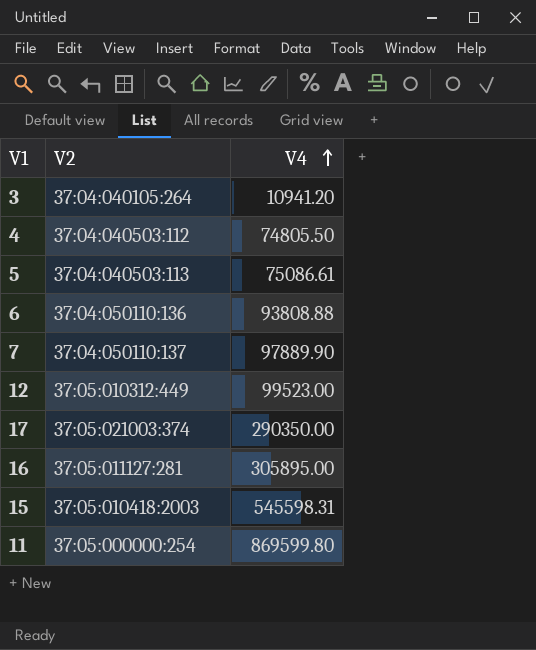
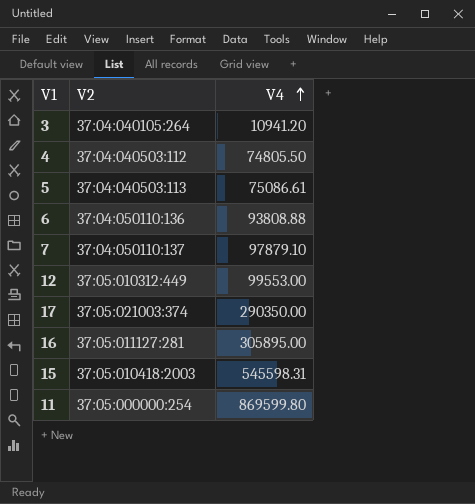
7 | V4: 97889.90 -> 97879.10
12 | V4: 99523.00 -> 99553.00

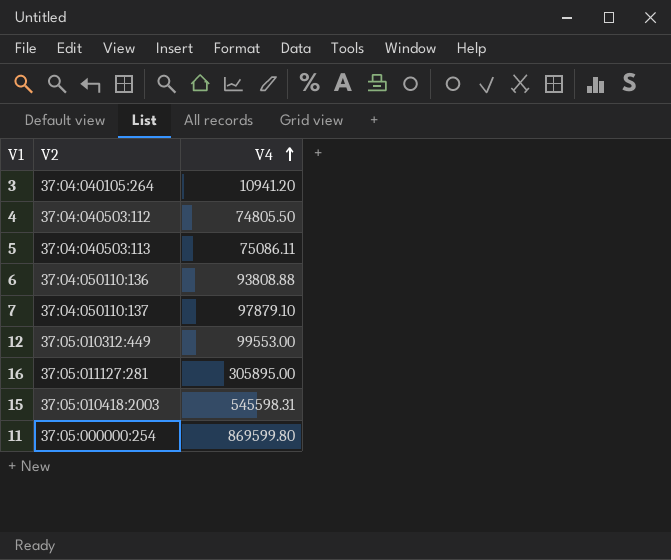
row 17: 37:05:021003:374 | 290350.00 -> none
5 | V4: 75086.61 -> 75086.11

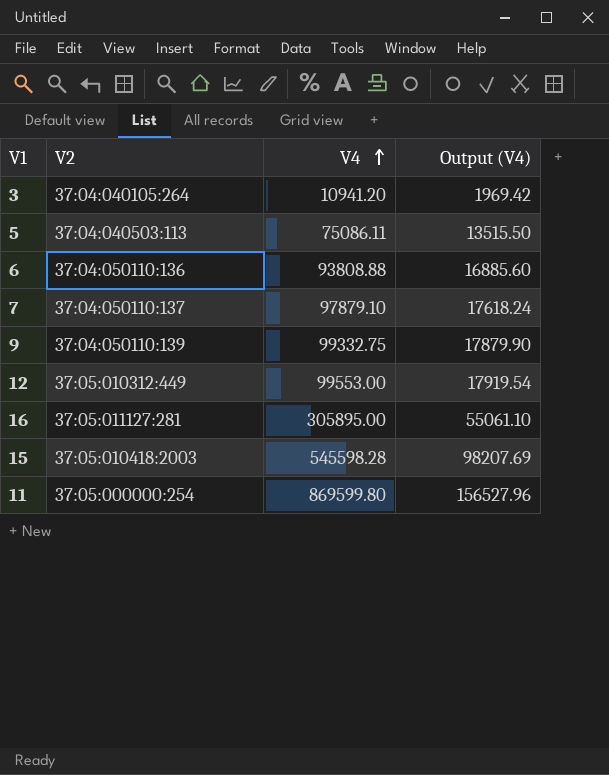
column Output (V4) | formula: none -> [V4] * 0.18
row 4: 37:04:040503:112 | 74805.50 -> none
row 9: none -> 37:04:050110:139 | 99332.75 | 17879.90
15 | V4: 545598.31 -> 545598.28

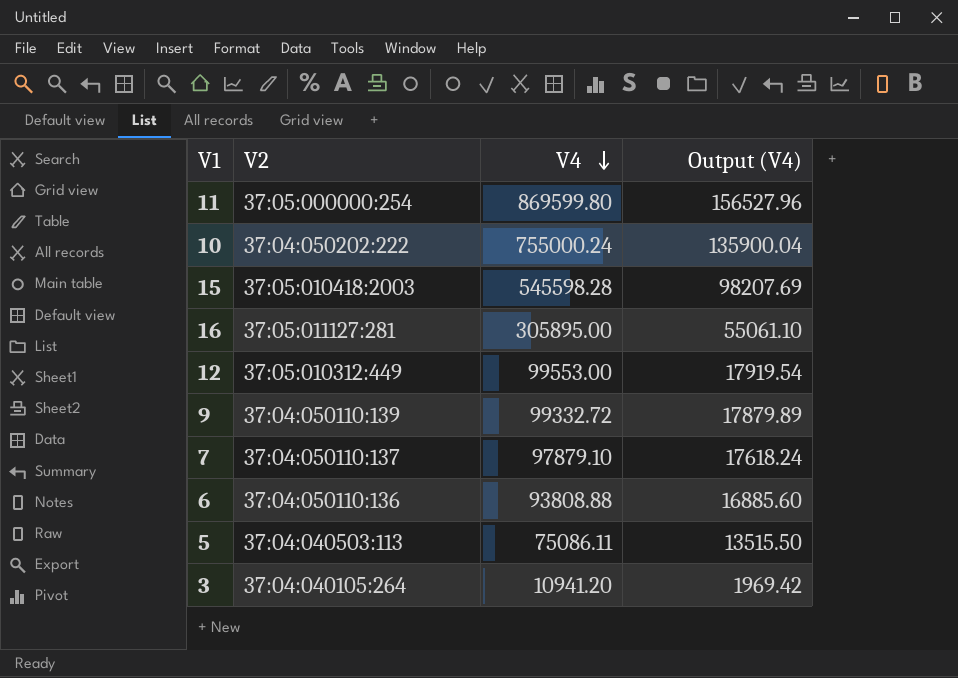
row order: V4 ascending -> V4 descending
row 10: none -> 37:04:050202:222 | 755000.24 | 135900.04
9 | V4: 99332.75 -> 99332.72
9 | Output (V4): 17879.90 -> 17879.89

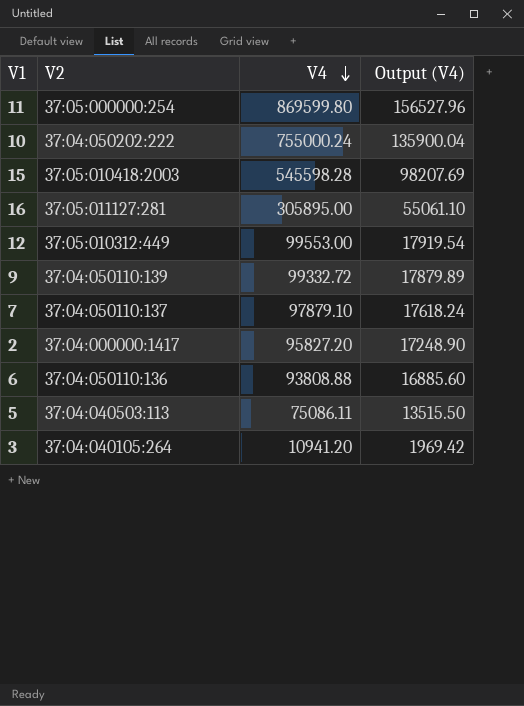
row 2: none -> 37:04:000000:1417 | 95827.20 | 17248.90

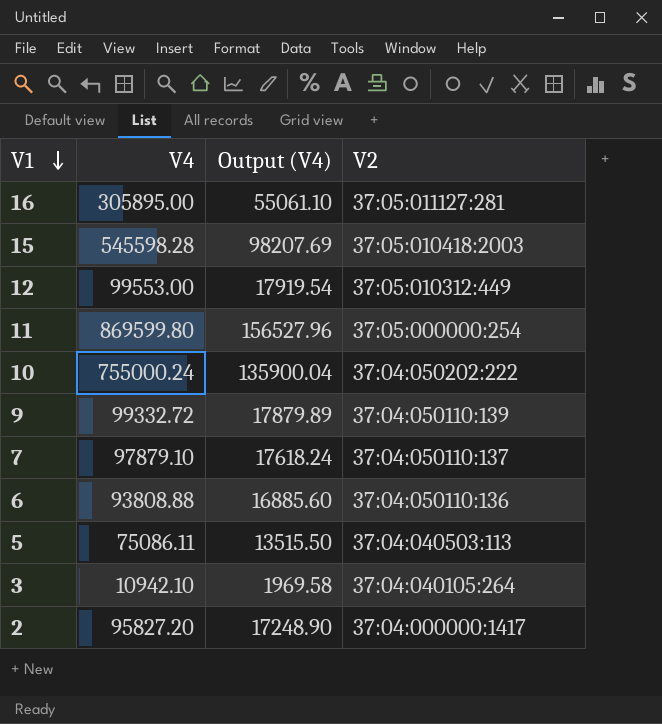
row order: V4 descending -> V1 descending
column V2 | position: 2 -> 4
3 | V4: 10941.20 -> 10942.10
3 | Output (V4): 1969.42 -> 1969.58

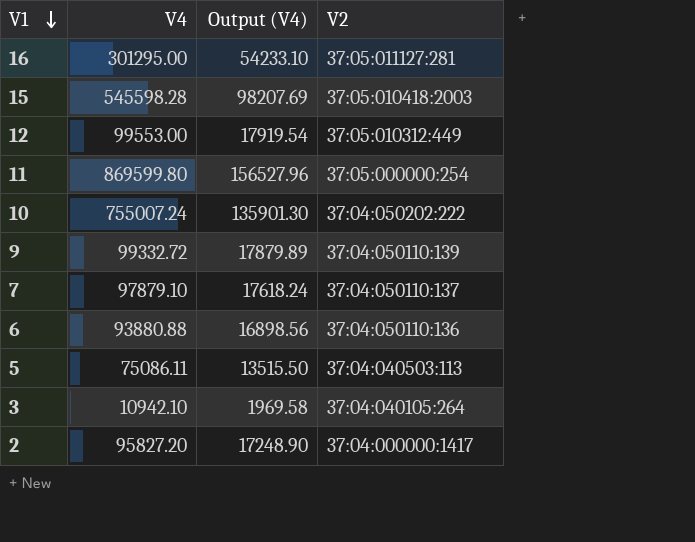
16 | V4: 305895.00 -> 301295.00
16 | Output (V4): 55061.10 -> 54233.10
10 | V4: 755000.24 -> 755007.24
10 | Output (V4): 135900.04 -> 135901.30
6 | V4: 93808.88 -> 93880.88
6 | Output (V4): 16885.60 -> 16898.56

